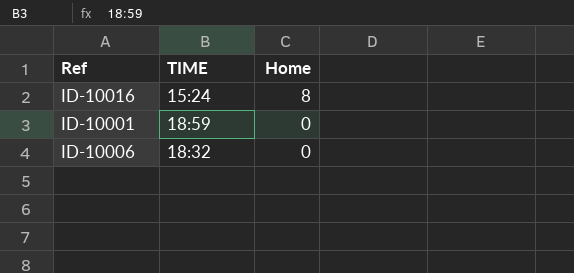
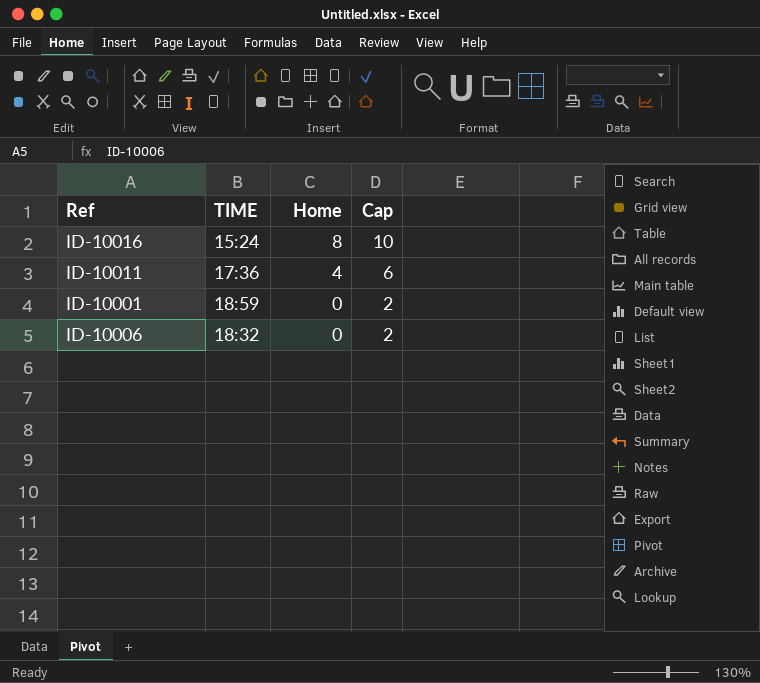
column Cap | formula: none -> [Home] + 2
row ID-10011: none -> 17:36 | 4 | 6

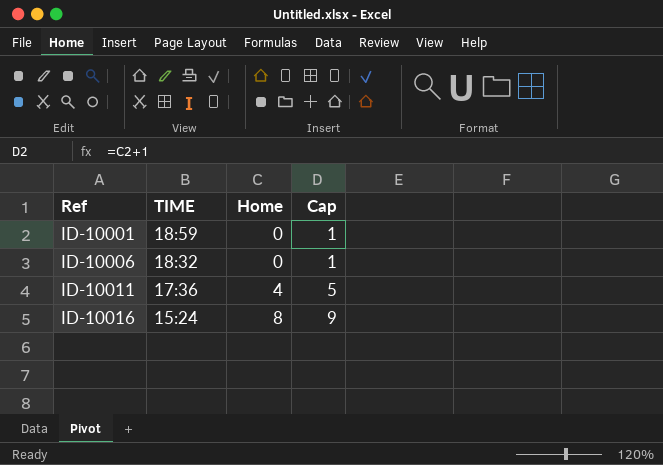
row order: Home descending -> Ref ascending
column Cap | formula: [Home] + 2 -> [Home] + 1

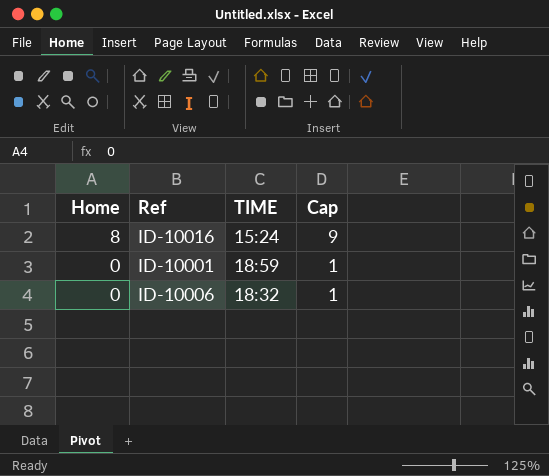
row order: Ref ascending -> Home descending
column Home | position: 3 -> 1
row ID-10011: 17:36 | 4 | 5 -> none

